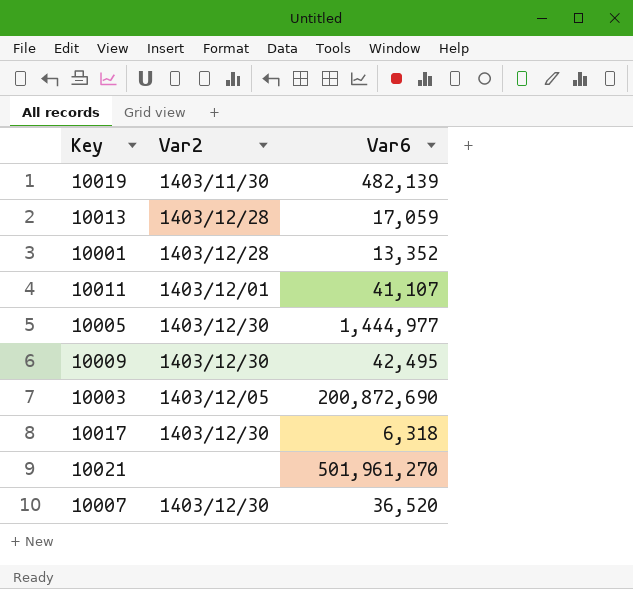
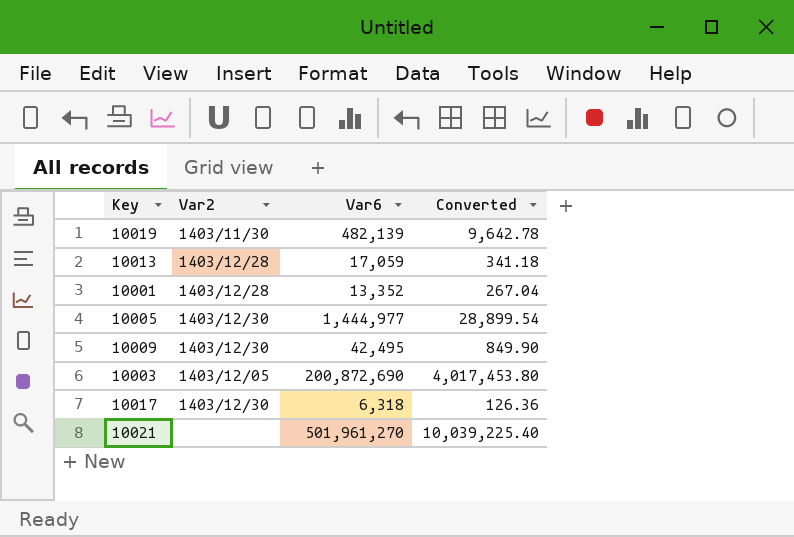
column Converted | formula: none -> [Var6] * 0.02
row 10011: 1403/12/01 | 41,107 -> none
row 10007: 1403/12/30 | 36,520 -> none

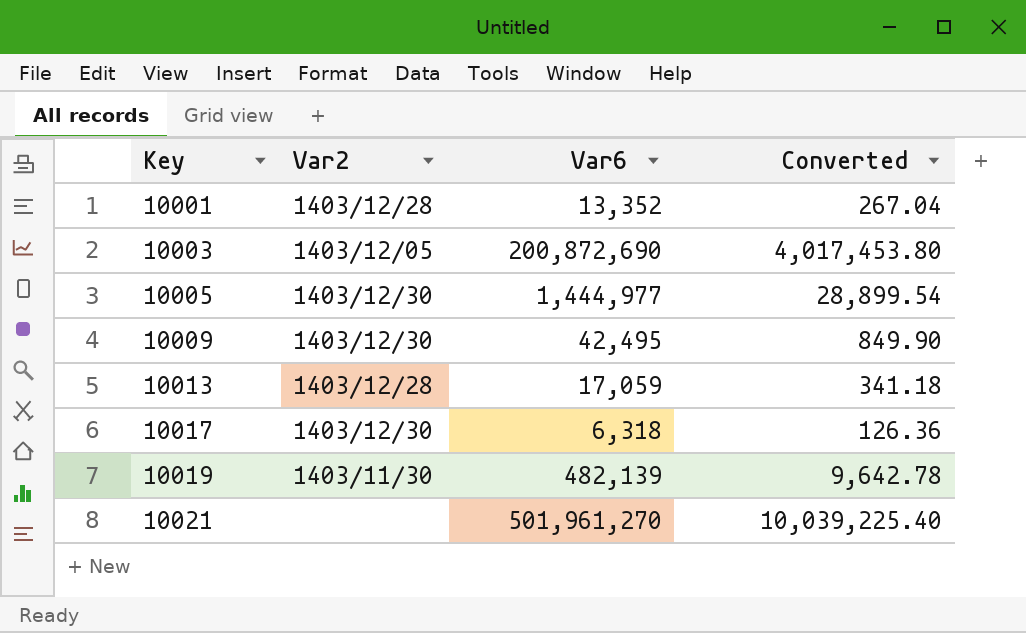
row order: none -> Key ascending

